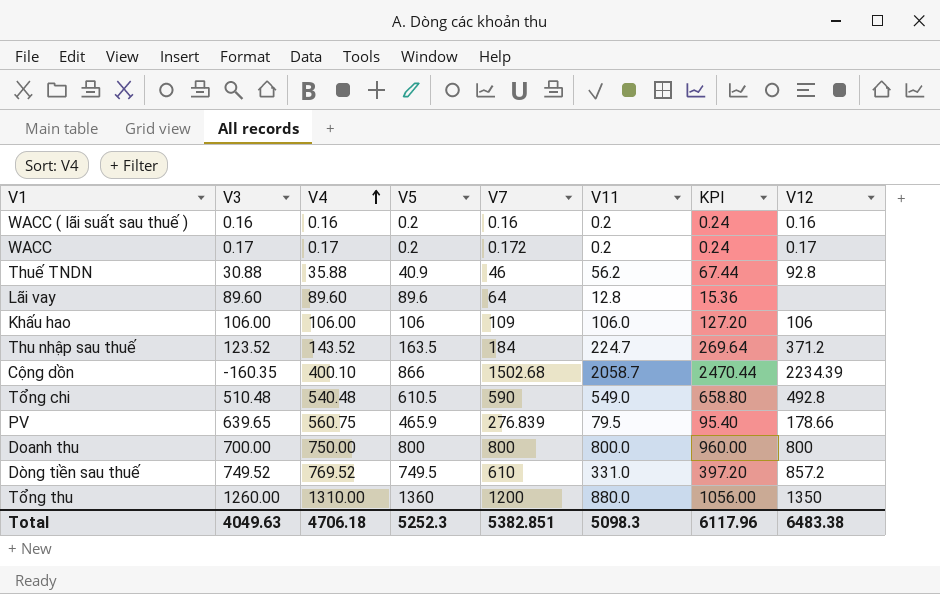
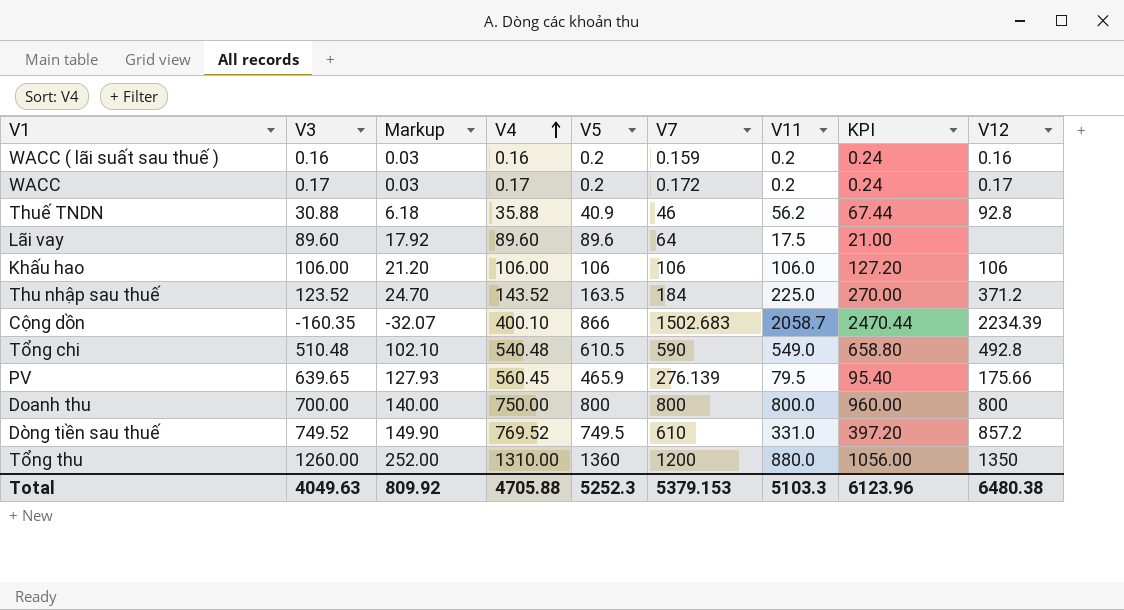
column Markup | formula: none -> [V3] * 0.2
WACC ( lãi suất sau thuế ) | V7: 0.16 -> 0.159
Lãi vay | V11: 12.8 -> 17.5
Lãi vay | KPI: 15.36 -> 21.00
Khấu hao | V7: 109 -> 106
Thu nhập sau thuế | V11: 224.7 -> 225.0
Thu nhập sau thuế | KPI: 269.64 -> 270.00
Cộng dồn | V7: 1502.68 -> 1502.683
PV | V4: 560.75 -> 560.45
PV | V7: 276.839 -> 276.139
PV | V12: 178.66 -> 175.66
Total | V4: 4706.18 -> 4705.88
Total | V7: 5382.851 -> 5379.153
Total | V11: 5098.3 -> 5103.3
Total | KPI: 6117.96 -> 6123.96
Total | V12: 6483.38 -> 6480.38

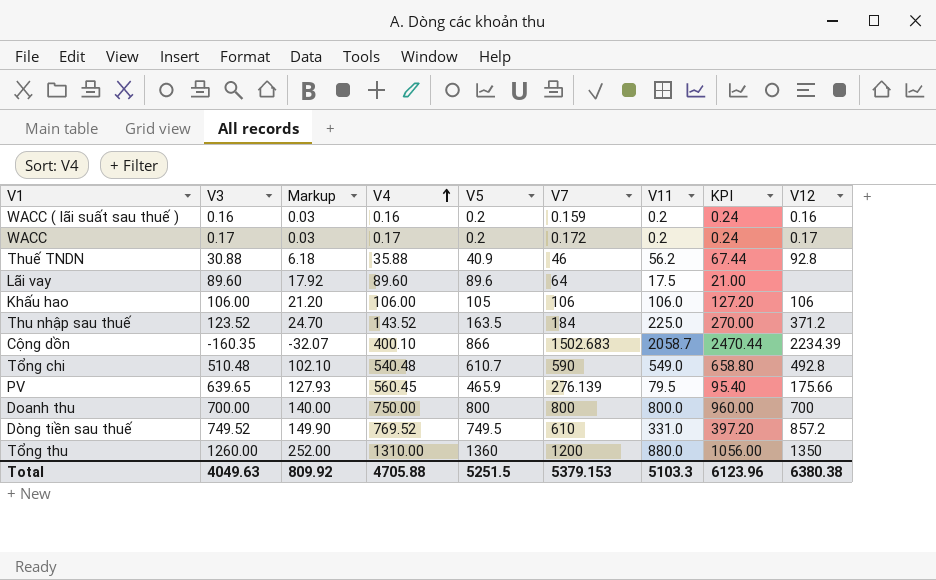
Khấu hao | V5: 106 -> 105
Tổng chi | V5: 610.5 -> 610.7
Doanh thu | V12: 800 -> 700
Total | V5: 5252.3 -> 5251.5
Total | V12: 6480.38 -> 6380.38

